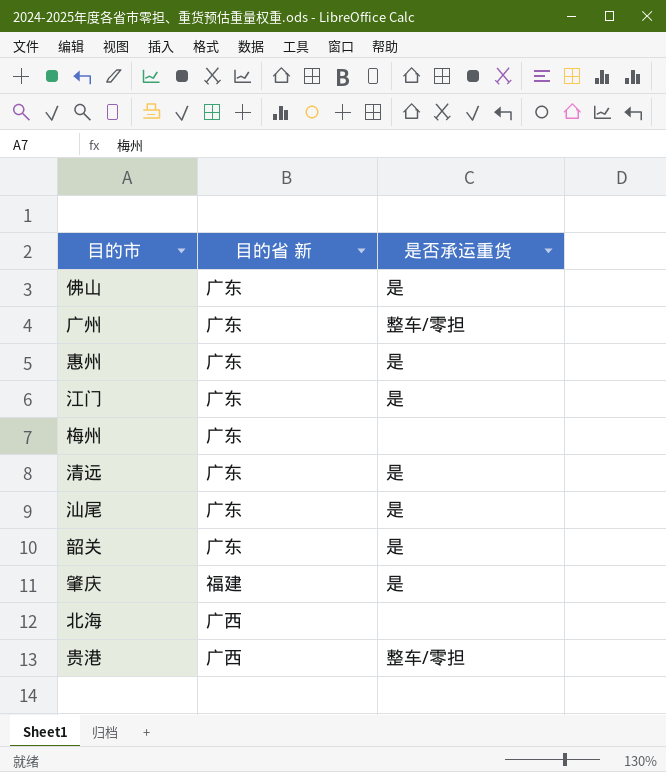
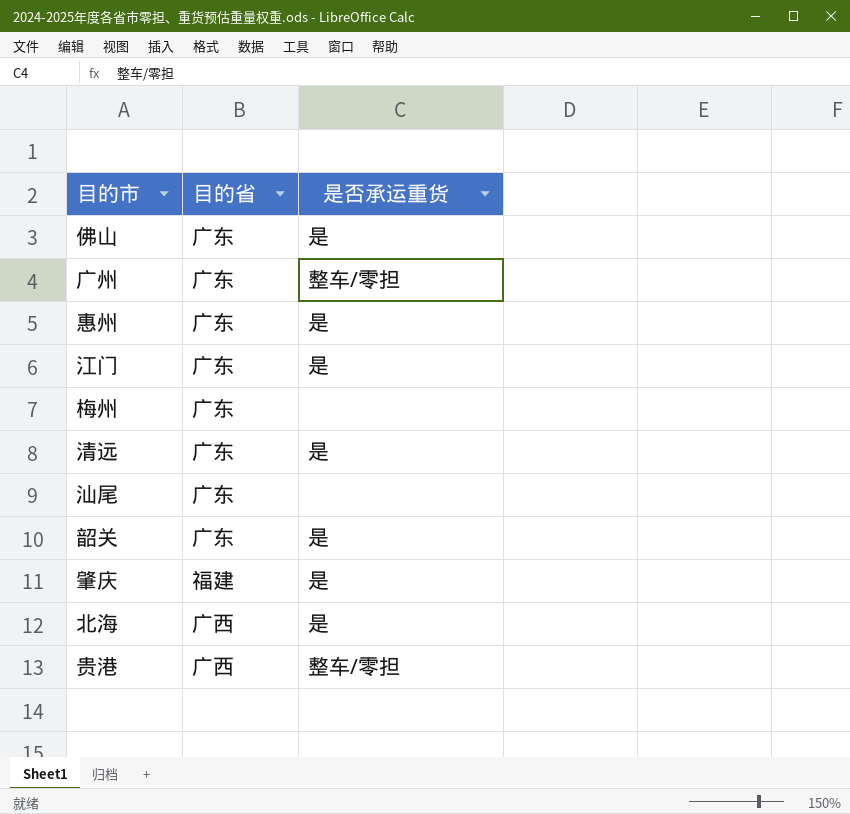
column name: 目的省 新 -> 目的省
汕尾 | 是否承运重货: 是 -> none
北海 | 是否承运重货: none -> 是

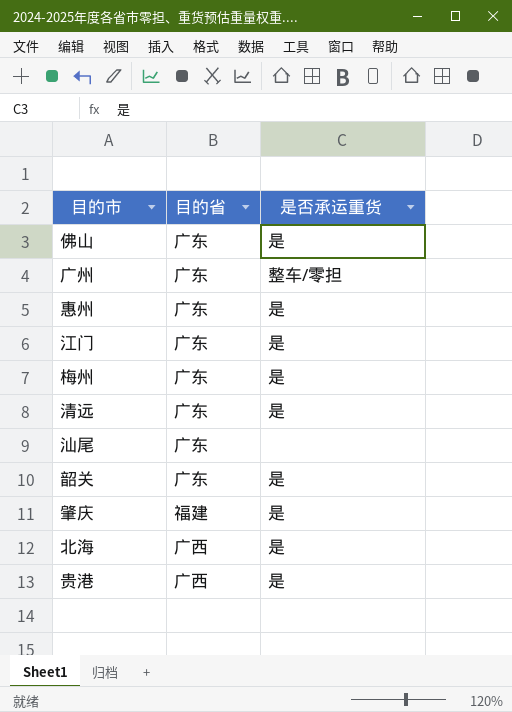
梅州 | 是否承运重货: none -> 是
贵港 | 是否承运重货: 整车/零担 -> 是

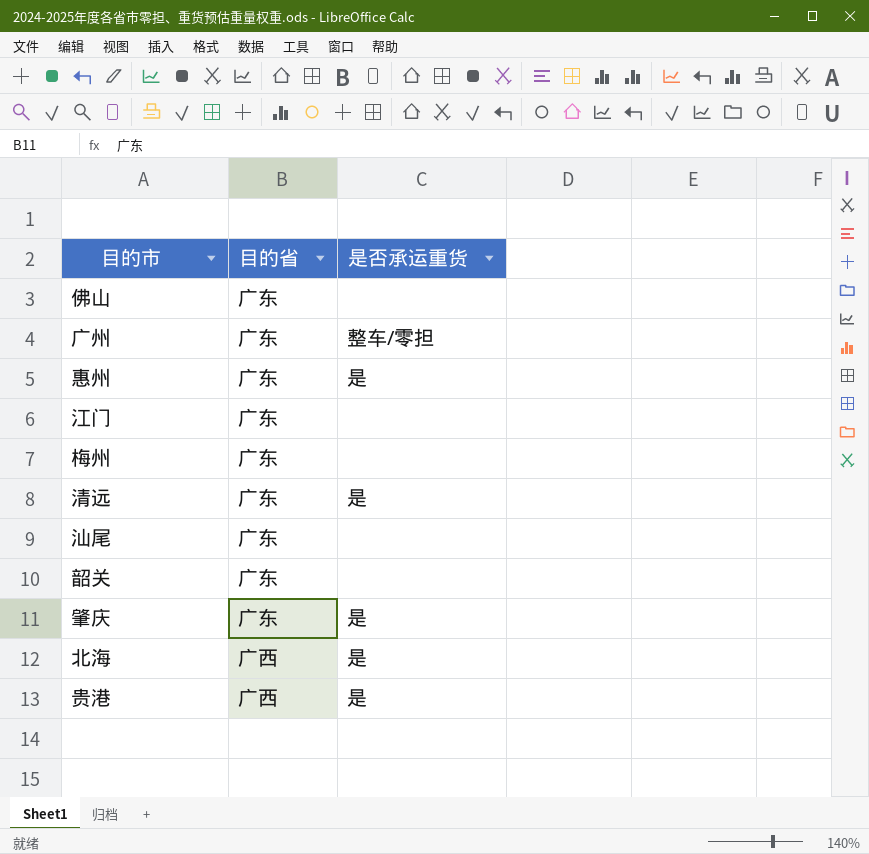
佛山 | 是否承运重货: 是 -> none
江门 | 是否承运重货: 是 -> none
梅州 | 是否承运重货: 是 -> none
韶关 | 是否承运重货: 是 -> none
肇庆 | 目的省: 福建 -> 广东

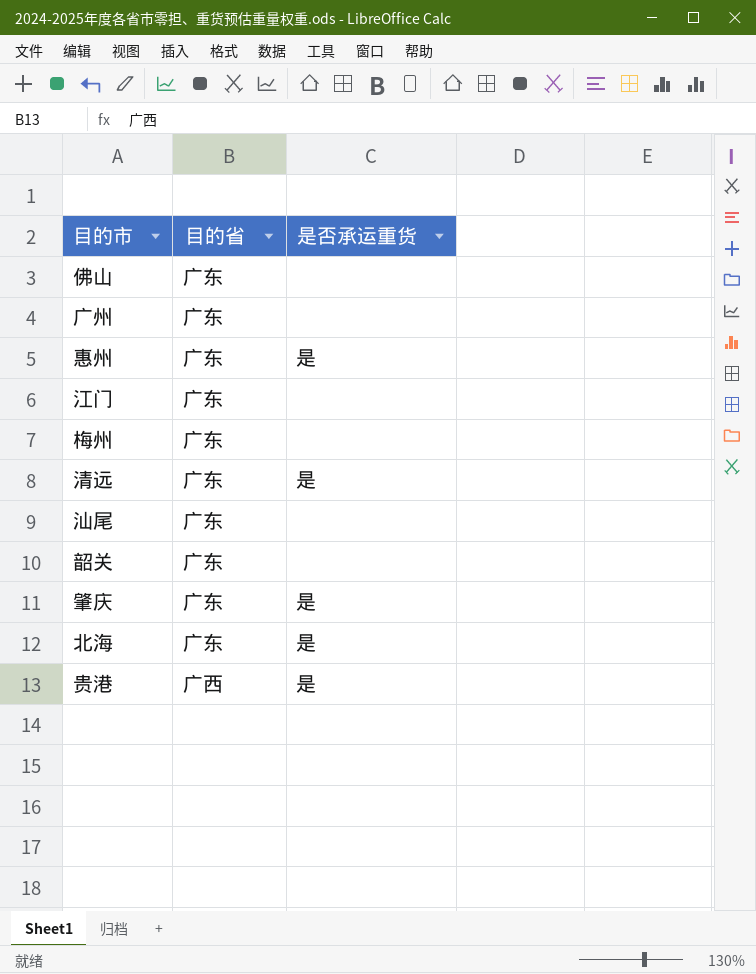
广州 | 是否承运重货: 整车/零担 -> none
北海 | 目的省: 广西 -> 广东

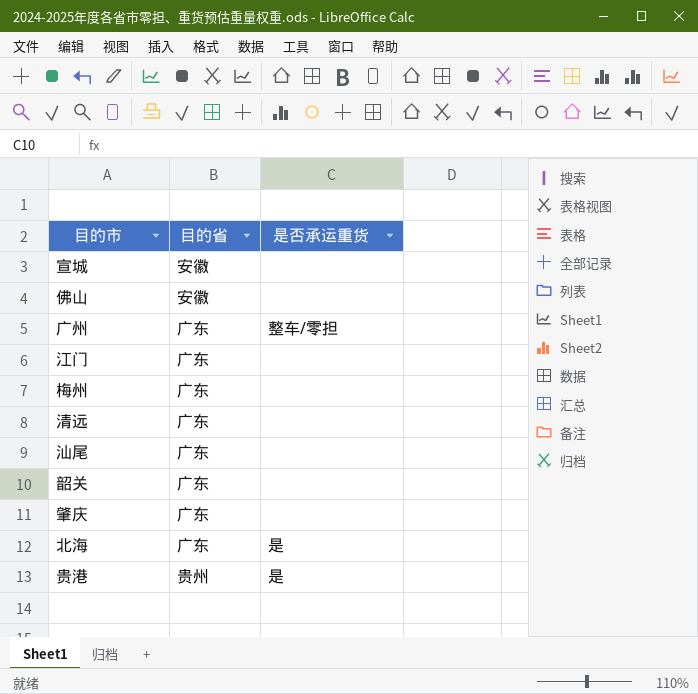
row 惠州: 广东 | 是 -> none
row 宣城: none -> 安徽 | none
佛山 | 目的省: 广东 -> 安徽
广州 | 是否承运重货: none -> 整车/零担
清远 | 是否承运重货: 是 -> none
肇庆 | 是否承运重货: 是 -> none
贵港 | 目的省: 广西 -> 贵州

